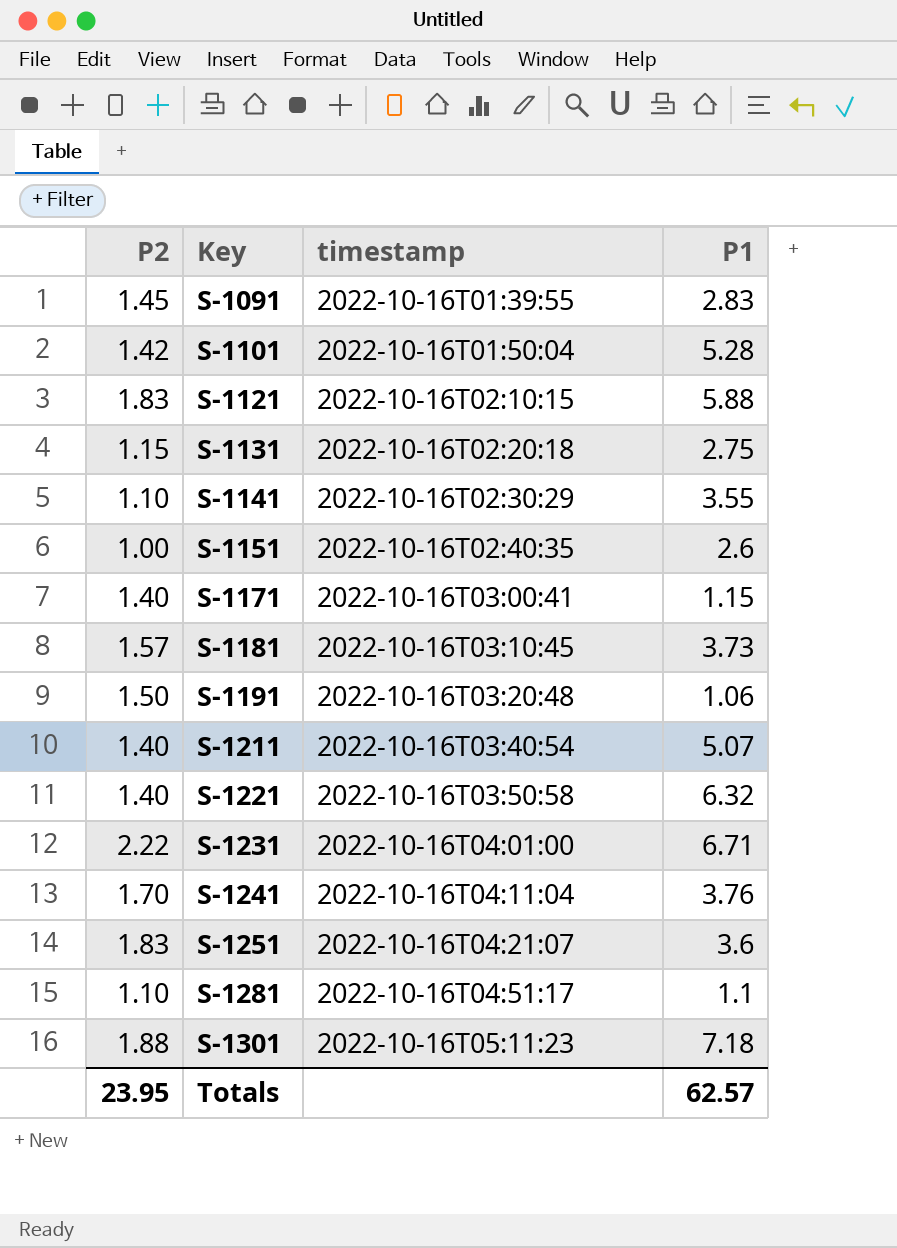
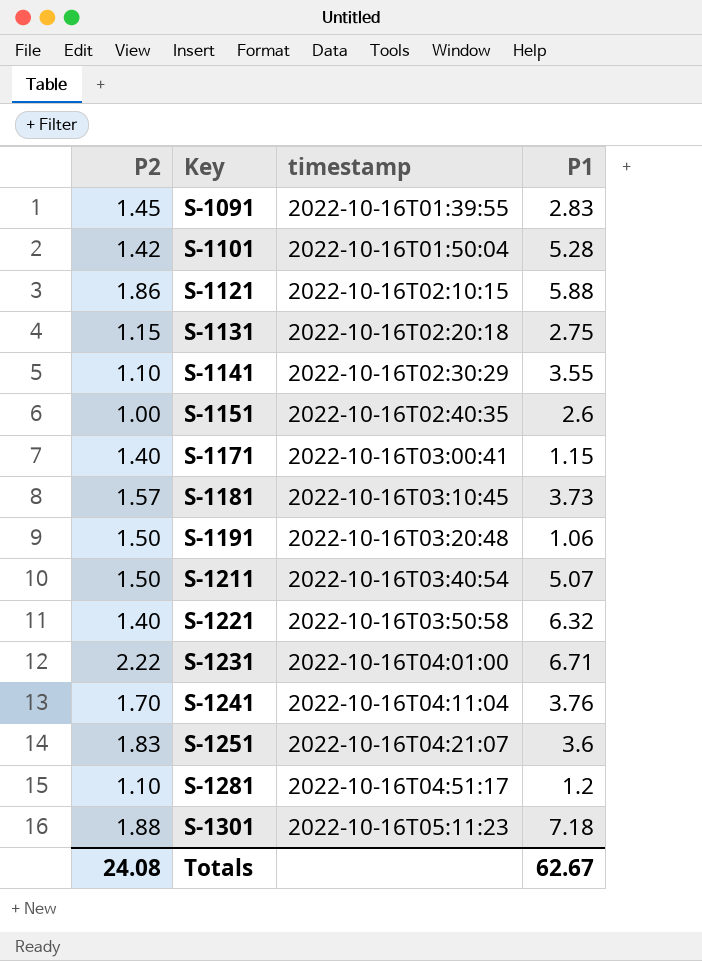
S-1121 | P2: 1.83 -> 1.86
S-1211 | P2: 1.40 -> 1.50
S-1281 | P1: 1.1 -> 1.2
Totals | P2: 23.95 -> 24.08
Totals | P1: 62.57 -> 62.67

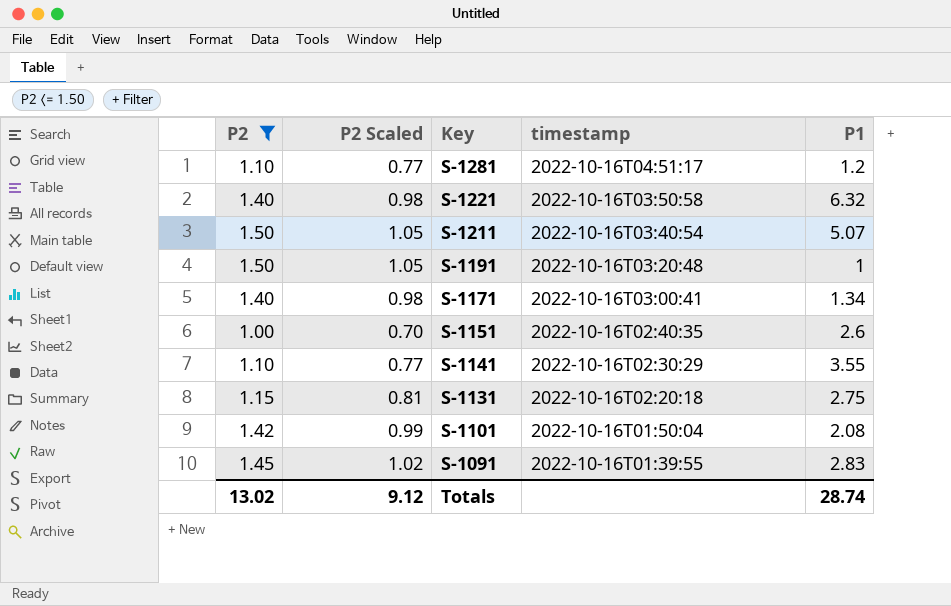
filter: none -> P2 <= 1.50
row order: Key ascending -> Key descending
column P2 Scaled | formula: none -> [P2] * 0.7
S-1191 | P1: 1.06 -> 1
S-1171 | P1: 1.15 -> 1.34
S-1101 | P1: 5.28 -> 2.08
Totals | P2: 24.08 -> 13.02
Totals | P1: 62.67 -> 28.74

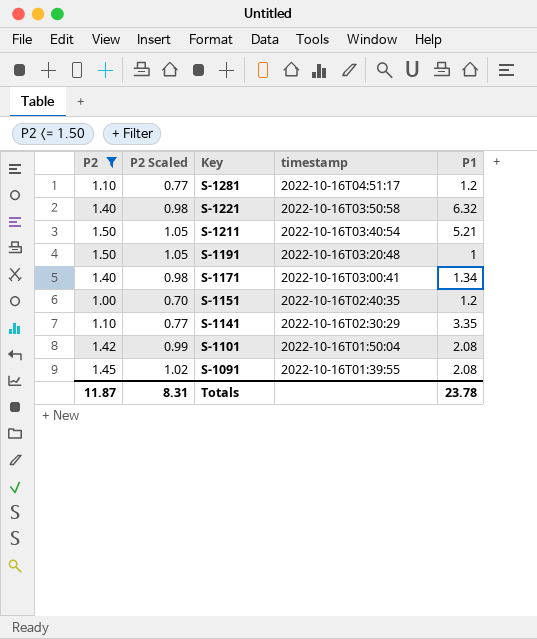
row S-1131: 1.15 | 0.81 | 2022-10-16T02:20:18 | 2.75 -> none
S-1211 | P1: 5.07 -> 5.21
S-1151 | P1: 2.6 -> 1.2
S-1141 | P1: 3.55 -> 3.35
S-1091 | P1: 2.83 -> 2.08
Totals | P2: 13.02 -> 11.87
Totals | P2 Scaled: 9.12 -> 8.31
Totals | P1: 28.74 -> 23.78

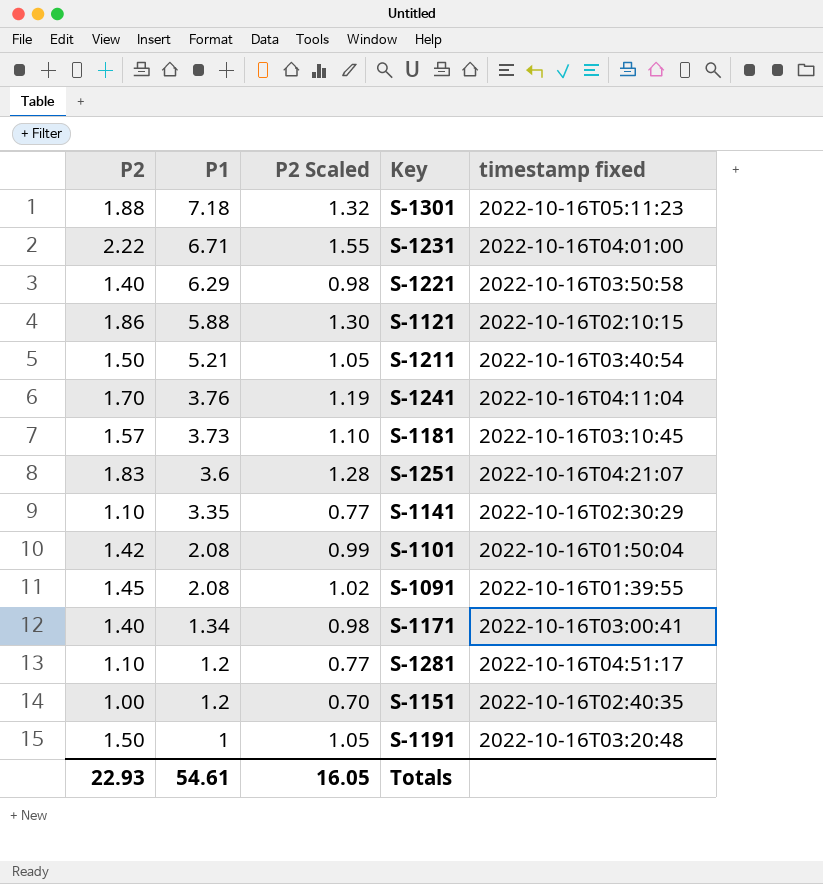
filter: P2 <= 1.50 -> none
row order: Key descending -> P1 descending
column P1 | position: 5 -> 2
column name: timestamp -> timestamp fixed
S-1221 | P1: 6.32 -> 6.29
Totals | P2: 11.87 -> 22.93
Totals | P1: 23.78 -> 54.61
Totals | P2 Scaled: 8.31 -> 16.05

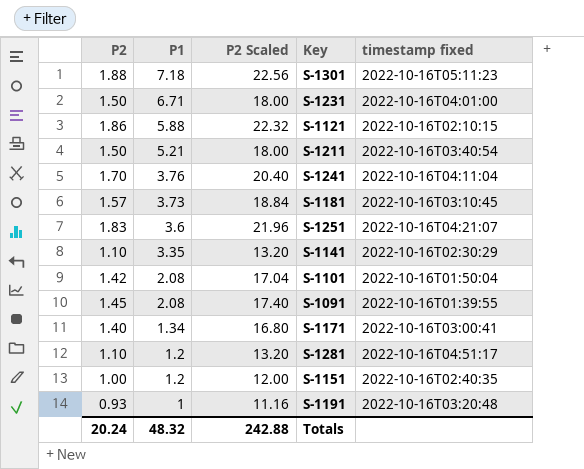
column P2 Scaled | formula: [P2] * 0.7 -> [P2] * 12
row S-1221: 1.40 | 6.29 | 0.98 | 2022-10-16T03:50:58 -> none
S-1231 | P2: 2.22 -> 1.50
S-1191 | P2: 1.50 -> 0.93
Totals | P2: 22.93 -> 20.24
Totals | P1: 54.61 -> 48.32
Totals | P2 Scaled: 16.05 -> 242.88

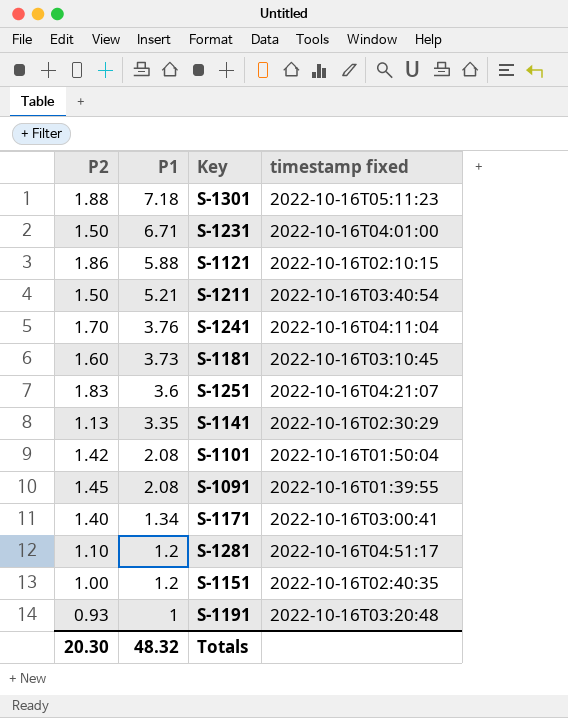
column P2 Scaled | formula: [P2] * 12 -> none
S-1181 | P2: 1.57 -> 1.60
S-1141 | P2: 1.10 -> 1.13
Totals | P2: 20.24 -> 20.30

